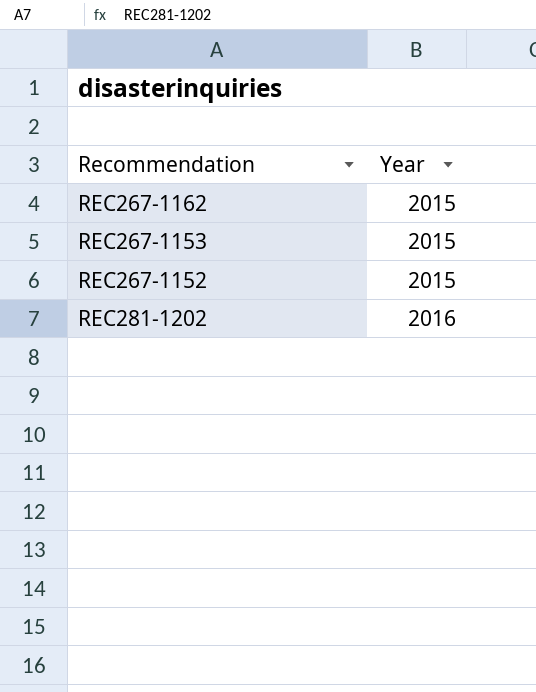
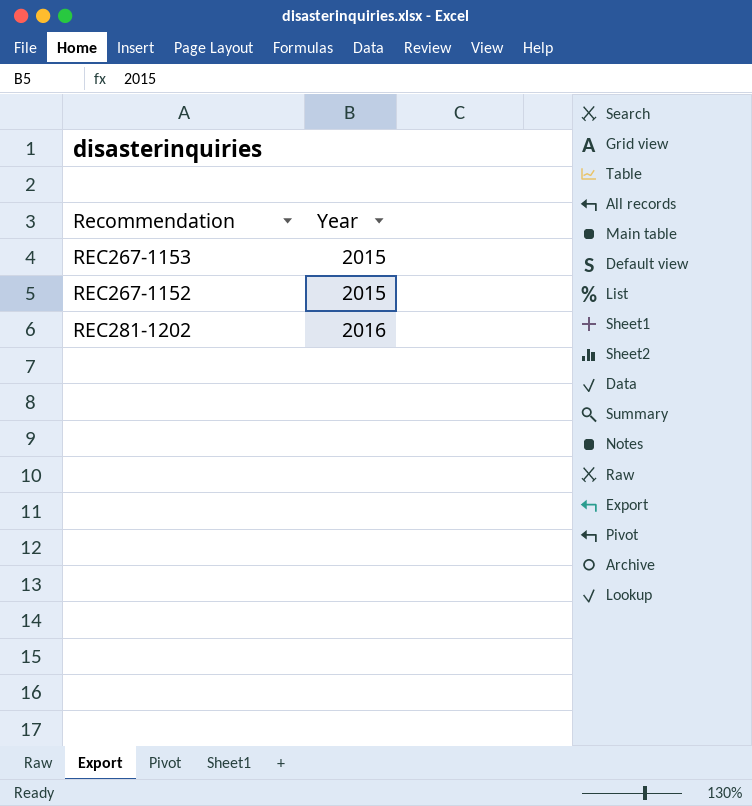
row REC267-1162: 2015 -> none

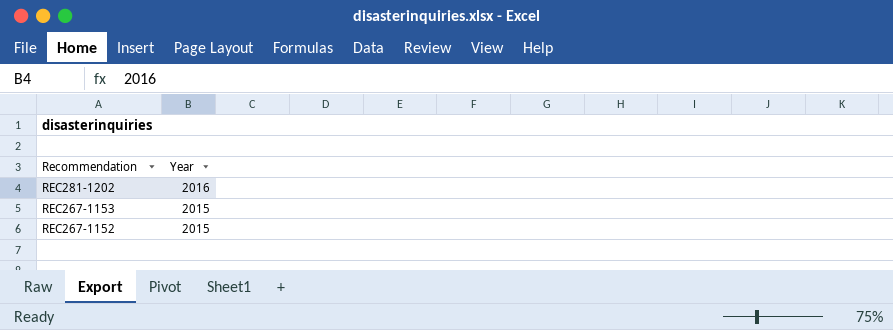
row order: Year ascending -> Recommendation descending

